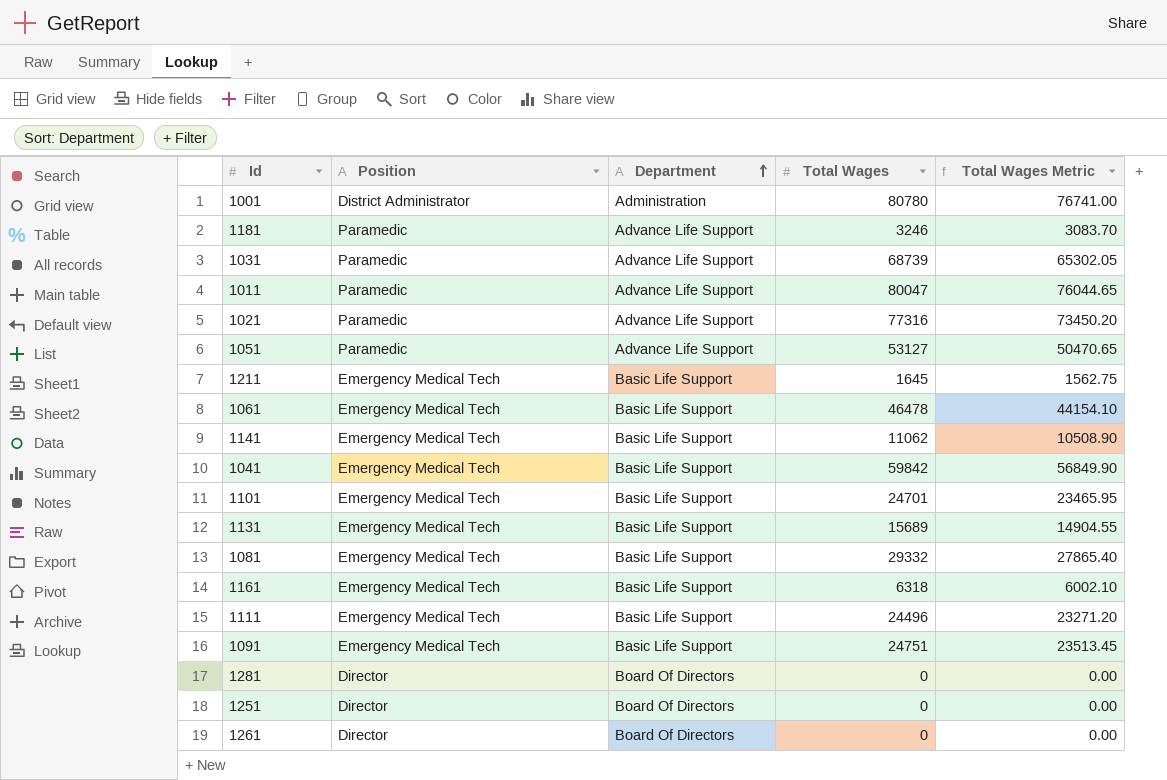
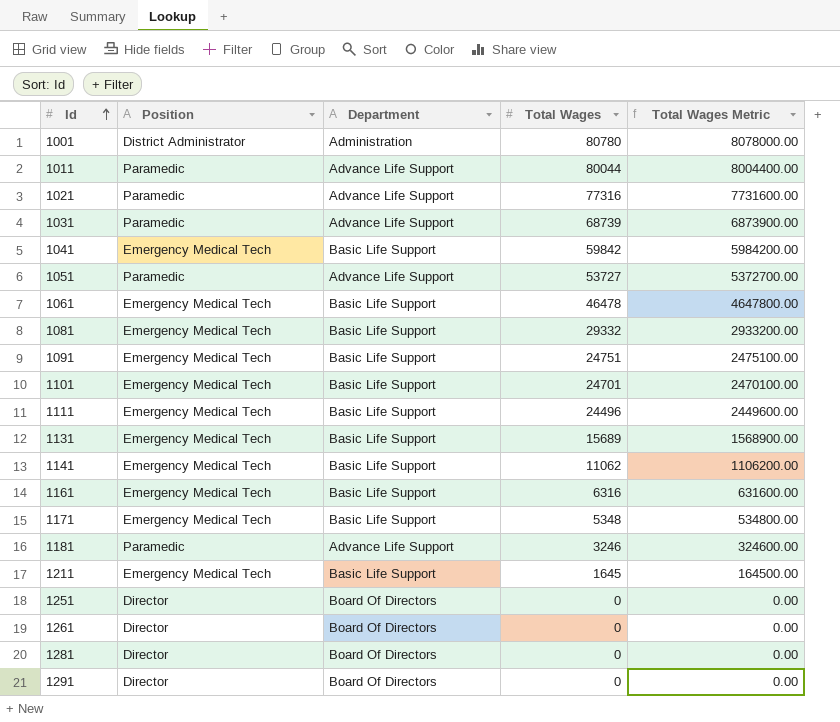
row order: Department ascending -> Id ascending
column Total Wages Metric | formula: [Total Wages] * 0.95 -> [Total Wages] * 100
1011 | Total Wages: 80047 -> 80044
1051 | Total Wages: 53127 -> 53727
1161 | Total Wages: 6318 -> 6316
row 1171: none -> Emergency Medical Tech | Basic Life Support | 5348 | 534800.00
row 1291: none -> Director | Board Of Directors | 0 | 0.00

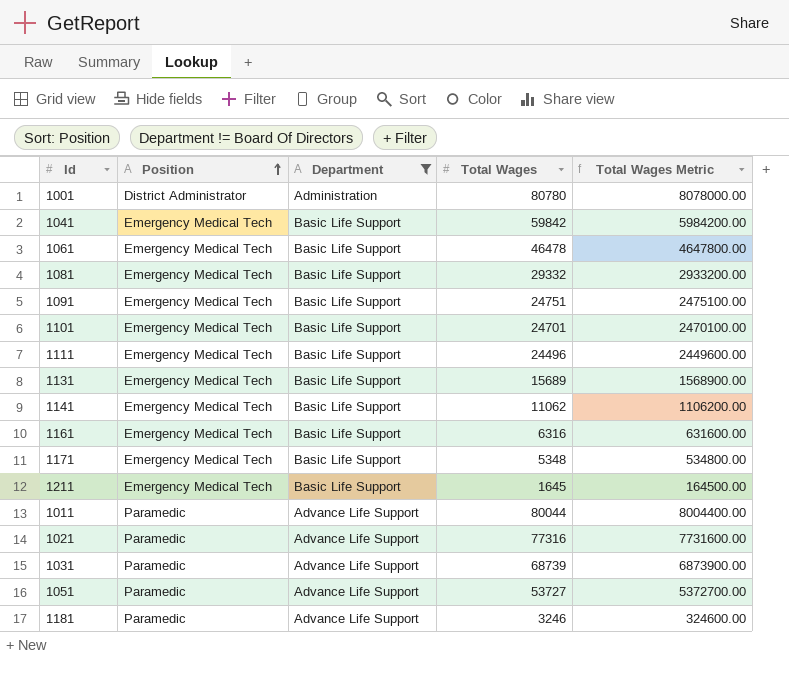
filter: none -> Department != Board Of Directors
row order: Id ascending -> Position ascending

